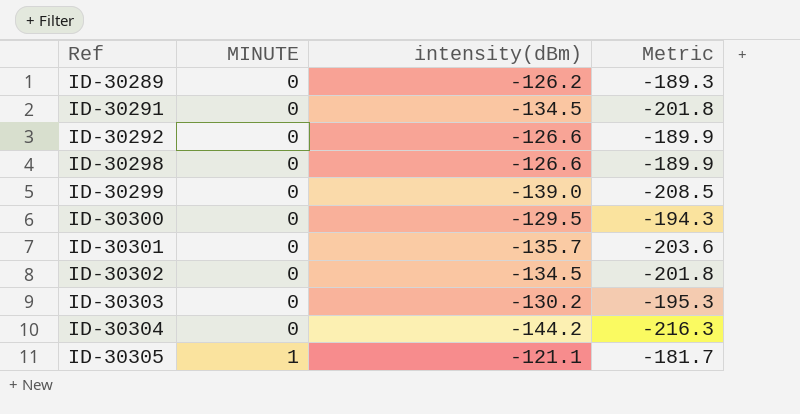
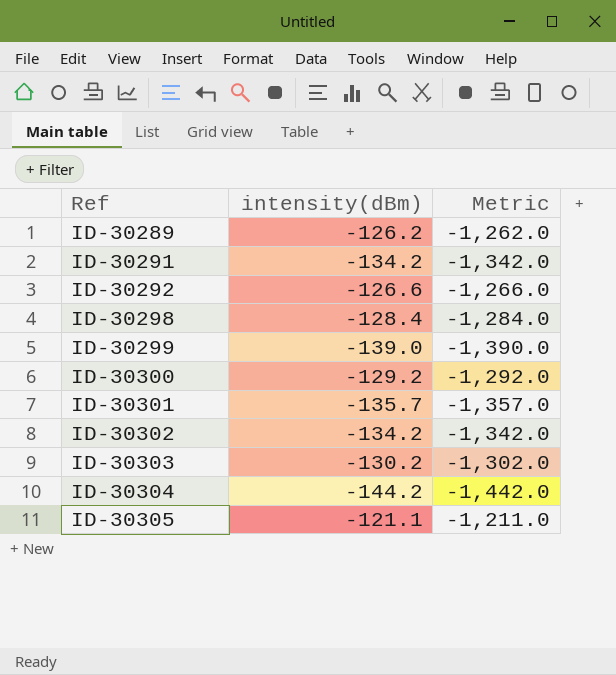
column MINUTE | position: 2 -> none
column Metric | formula: [intensity(dBm)] * 1.5 -> [intensity(dBm)] * 10
ID-30291 | intensity(dBm): -134.5 -> -134.2
ID-30298 | intensity(dBm): -126.6 -> -128.4
ID-30300 | intensity(dBm): -129.5 -> -129.2
ID-30302 | intensity(dBm): -134.5 -> -134.2

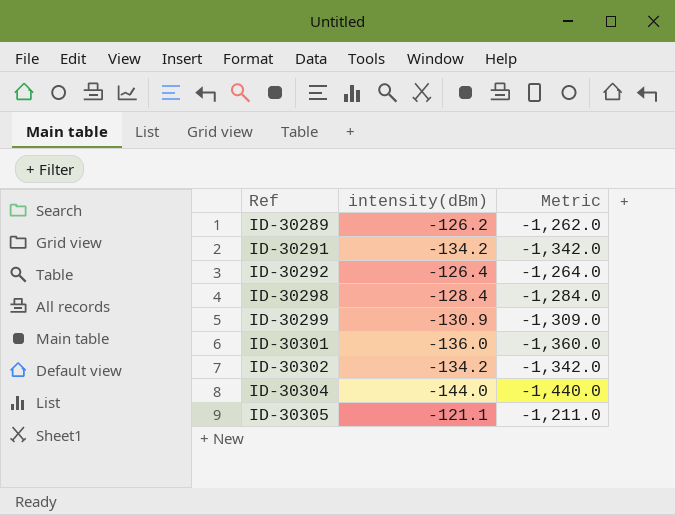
row ID-30300: -129.2 | -1,292.0 -> none
row ID-30303: -130.2 | -1,302.0 -> none
ID-30292 | intensity(dBm): -126.6 -> -126.4
ID-30292 | Metric: -1,266.0 -> -1,264.0
ID-30299 | intensity(dBm): -139.0 -> -130.9
ID-30299 | Metric: -1,390.0 -> -1,309.0
ID-30301 | intensity(dBm): -135.7 -> -136.0
ID-30301 | Metric: -1,357.0 -> -1,360.0
ID-30304 | intensity(dBm): -144.2 -> -144.0
ID-30304 | Metric: -1,442.0 -> -1,440.0

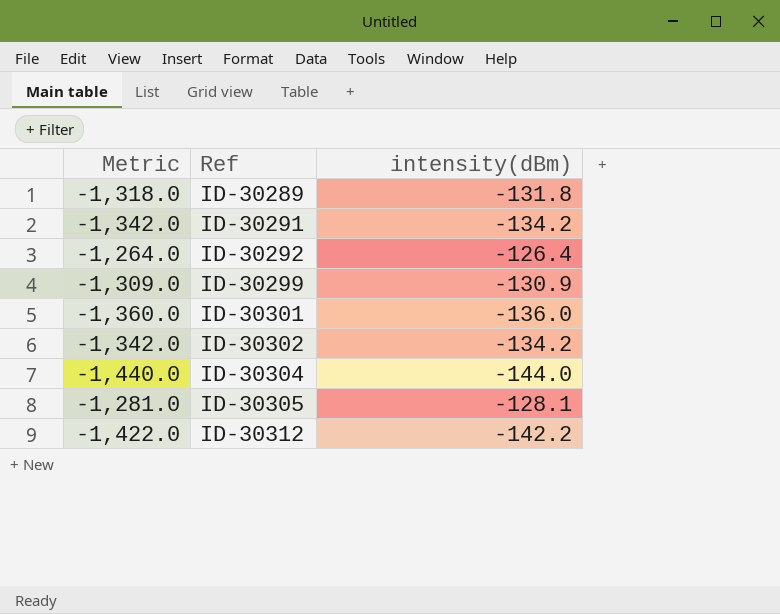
column Metric | position: 3 -> 1
row ID-30298: -128.4 | -1,284.0 -> none
ID-30289 | Metric: -1,262.0 -> -1,318.0
ID-30289 | intensity(dBm): -126.2 -> -131.8
ID-30305 | Metric: -1,211.0 -> -1,281.0
ID-30305 | intensity(dBm): -121.1 -> -128.1
row ID-30312: none -> -1,422.0 | -142.2

